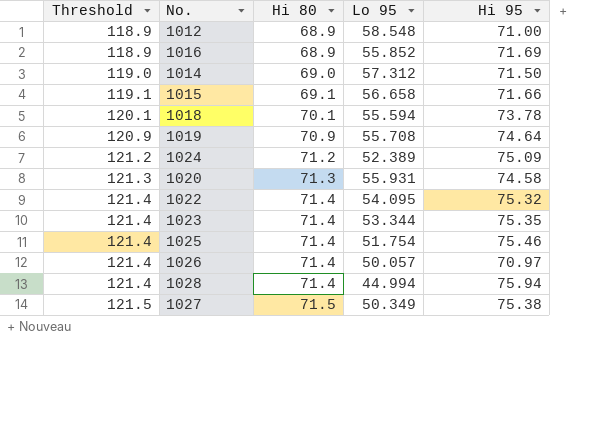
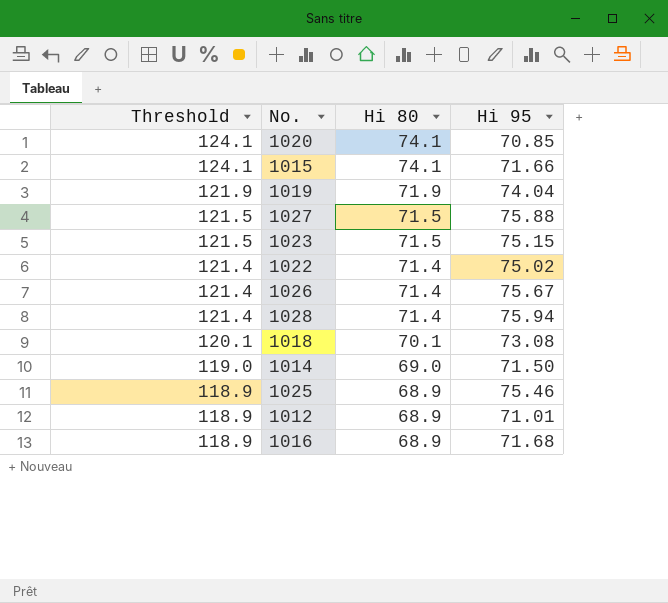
row order: Threshold ascending -> Threshold descending
column Lo 95 | position: 4 -> none
row 1024: 121.2 | 71.2 | 52.389 | 75.09 -> none
1020 | Threshold: 121.3 -> 124.1
1020 | Hi 80: 71.3 -> 74.1
1020 | Hi 95: 74.58 -> 70.85
1015 | Threshold: 119.1 -> 124.1
1015 | Hi 80: 69.1 -> 74.1
1019 | Threshold: 120.9 -> 121.9
1019 | Hi 80: 70.9 -> 71.9
1019 | Hi 95: 74.64 -> 74.04
1027 | Hi 95: 75.38 -> 75.88
1023 | Threshold: 121.4 -> 121.5
1023 | Hi 80: 71.4 -> 71.5
1023 | Hi 95: 75.35 -> 75.15
1022 | Hi 95: 75.32 -> 75.02
1026 | Hi 95: 70.97 -> 75.67
1018 | Hi 95: 73.78 -> 73.08
1025 | Threshold: 121.4 -> 118.9
1025 | Hi 80: 71.4 -> 68.9
1012 | Hi 95: 71.00 -> 71.01
1016 | Hi 95: 71.69 -> 71.68

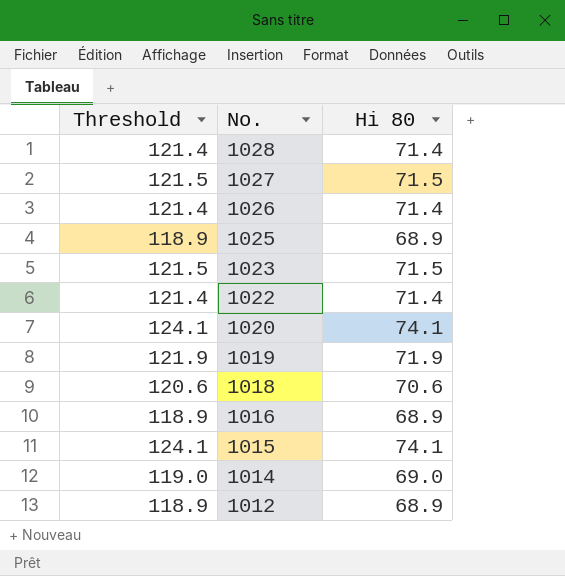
row order: Threshold descending -> No. descending
column Hi 95 | position: 4 -> none
1018 | Threshold: 120.1 -> 120.6
1018 | Hi 80: 70.1 -> 70.6

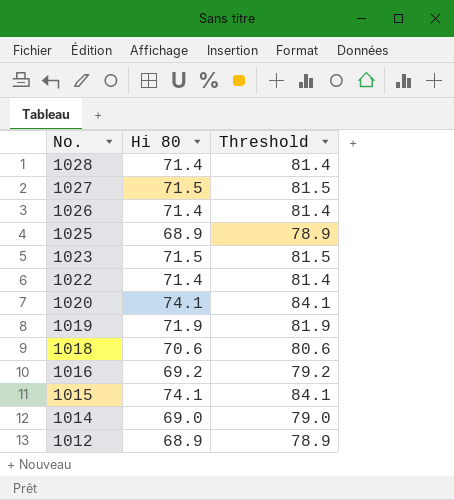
column Threshold | formula: [Hi 80] + 50 -> [Hi 80] + 10
column Threshold | position: 1 -> 3
1016 | Hi 80: 68.9 -> 69.2

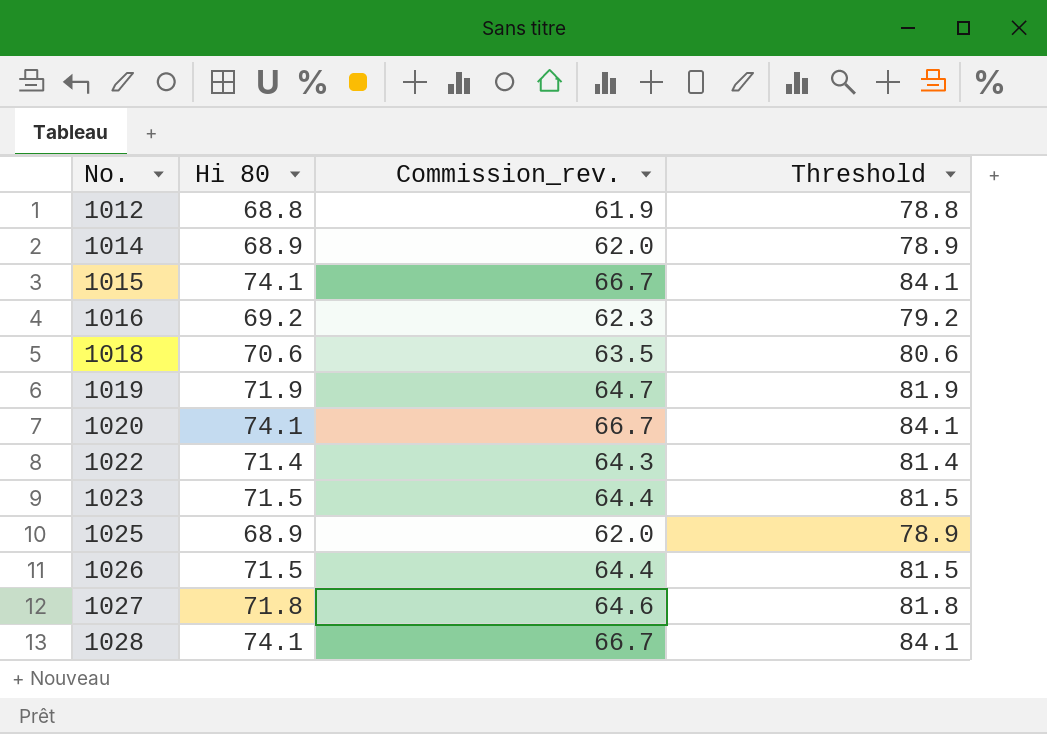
row order: No. descending -> No. ascending
column Commission_rev. | formula: none -> [Hi 80] * 0.9
1012 | Hi 80: 68.9 -> 68.8
1012 | Threshold: 78.9 -> 78.8
1014 | Hi 80: 69.0 -> 68.9
1014 | Threshold: 79.0 -> 78.9
1026 | Hi 80: 71.4 -> 71.5
1026 | Threshold: 81.4 -> 81.5
1027 | Hi 80: 71.5 -> 71.8
1027 | Threshold: 81.5 -> 81.8
1028 | Hi 80: 71.4 -> 74.1
1028 | Threshold: 81.4 -> 84.1

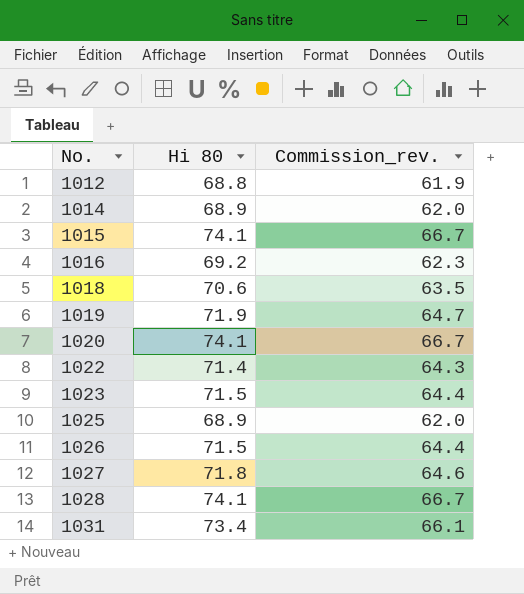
column Threshold | formula: [Hi 80] + 10 -> none
row 1031: none -> 73.4 | 66.1

